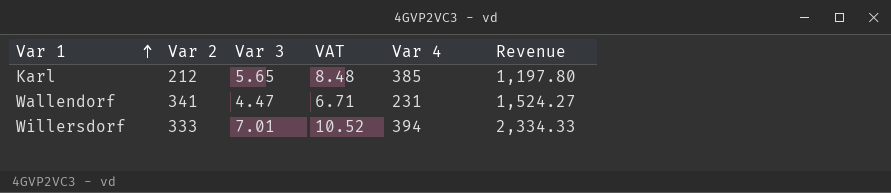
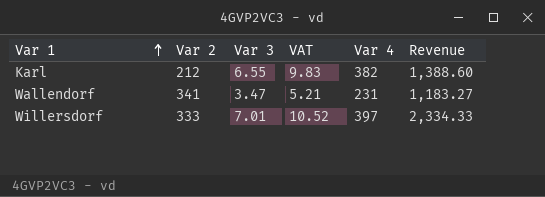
Karl | Var 3: 5.65 -> 6.55
Karl | VAT: 8.48 -> 9.83
Karl | Var 4: 385 -> 382
Karl | Revenue: 1,197.80 -> 1,388.60
Wallendorf | Var 3: 4.47 -> 3.47
Wallendorf | VAT: 6.71 -> 5.21
Wallendorf | Revenue: 1,524.27 -> 1,183.27
Willersdorf | Var 4: 394 -> 397

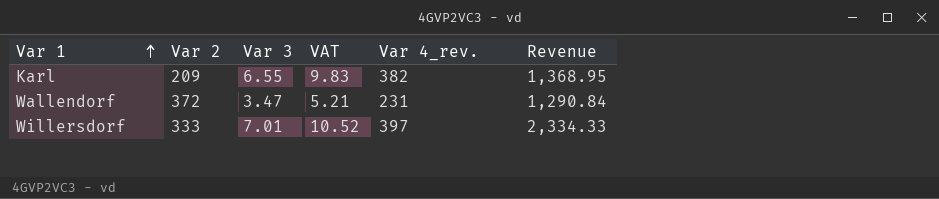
column name: Var 4 -> Var 4_rev.
Karl | Var 2: 212 -> 209
Karl | Revenue: 1,388.60 -> 1,368.95
Wallendorf | Var 2: 341 -> 372
Wallendorf | Revenue: 1,183.27 -> 1,290.84

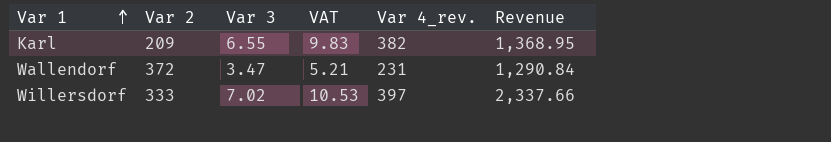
Willersdorf | Var 3: 7.01 -> 7.02
Willersdorf | VAT: 10.52 -> 10.53
Willersdorf | Revenue: 2,334.33 -> 2,337.66

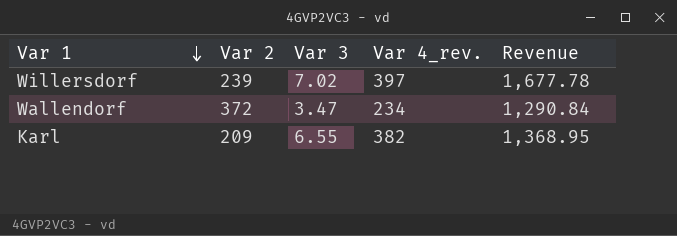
row order: Var 1 ascending -> Var 1 descending
column VAT | formula: [Var 3] * 1.5 -> none
Willersdorf | Var 2: 333 -> 239
Willersdorf | Revenue: 2,337.66 -> 1,677.78
Wallendorf | Var 4_rev.: 231 -> 234

